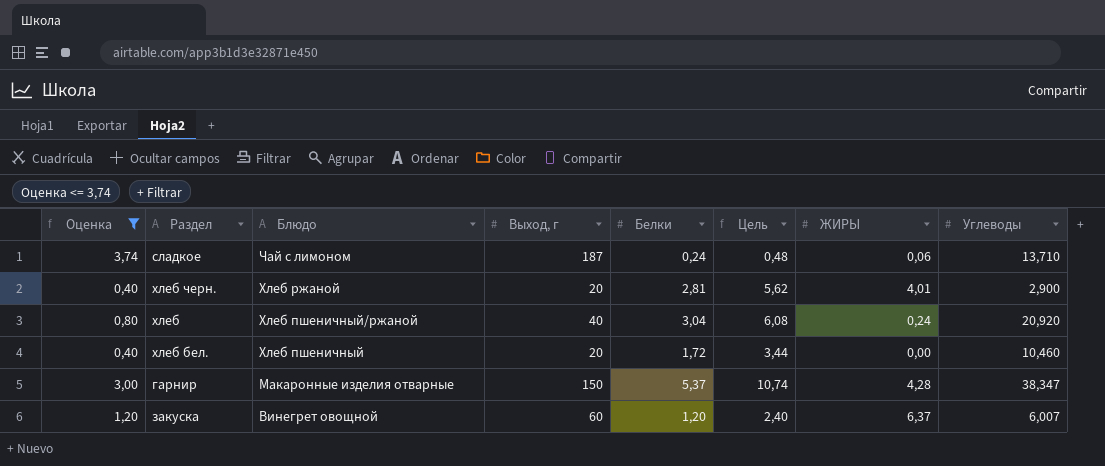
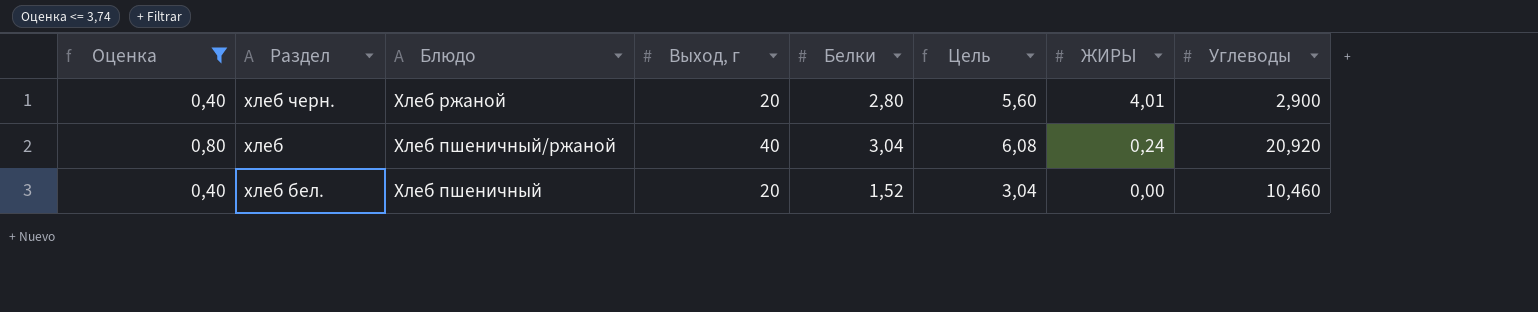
row сладкое: 3,74 | Чай с лимоном | 187 | 0,24 | 0,48 | 0,06 | 13,710 -> none
row гарнир: 3,00 | Макаронные изделия отварные | 150 | 5,37 | 10,74 | 4,28 | 38,347 -> none
row закуска: 1,20 | Винегрет овощной | 60 | 1,20 | 2,40 | 6,37 | 6,007 -> none
хлеб черн. | Белки: 2,81 -> 2,80
хлеб черн. | Цель: 5,62 -> 5,60
хлеб бел. | Белки: 1,72 -> 1,52
хлеб бел. | Цель: 3,44 -> 3,04

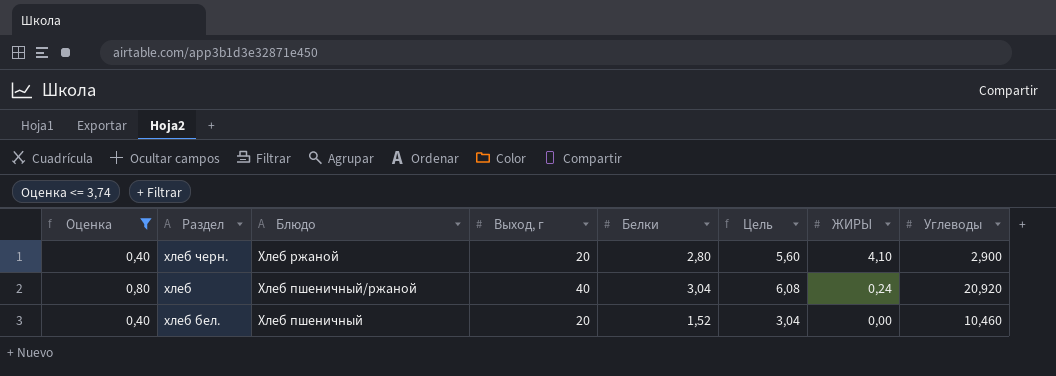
хлеб черн. | ЖИРЫ: 4,01 -> 4,10

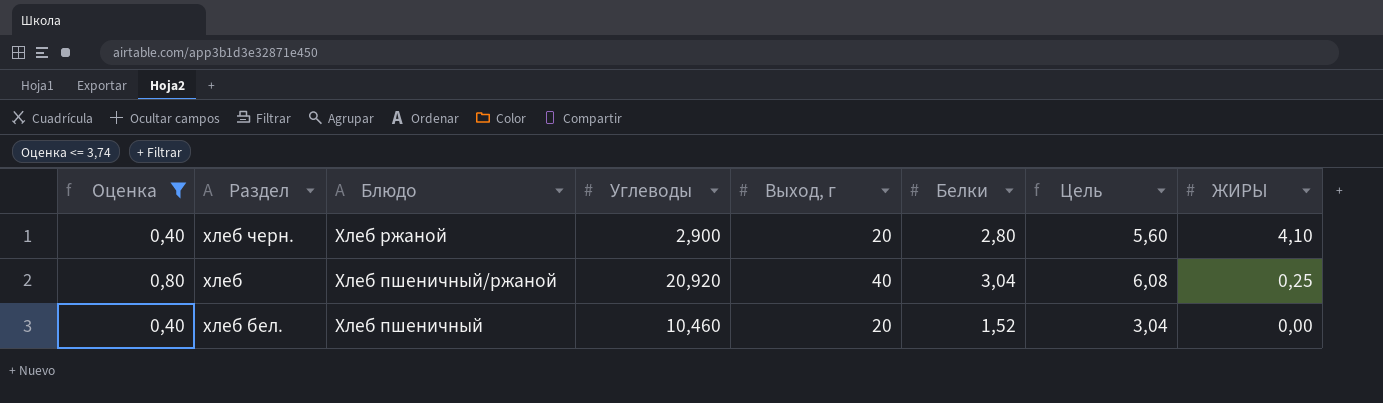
column Углеводы | position: 8 -> 4
хлеб | ЖИРЫ: 0,24 -> 0,25

